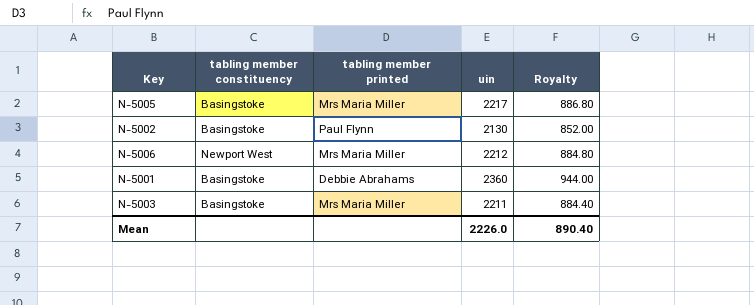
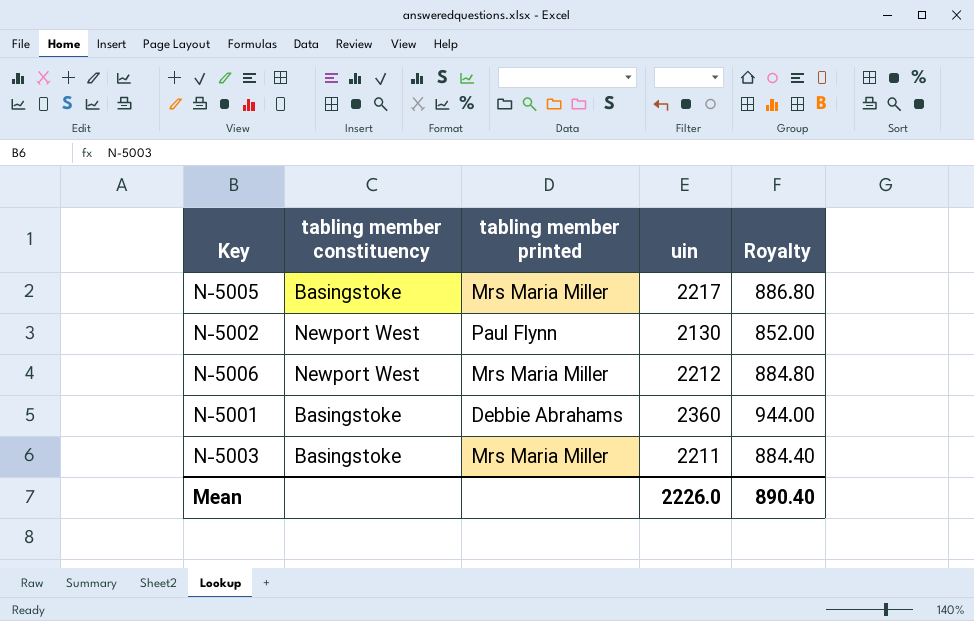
N-5002 | tabling member constituency: Basingstoke -> Newport West

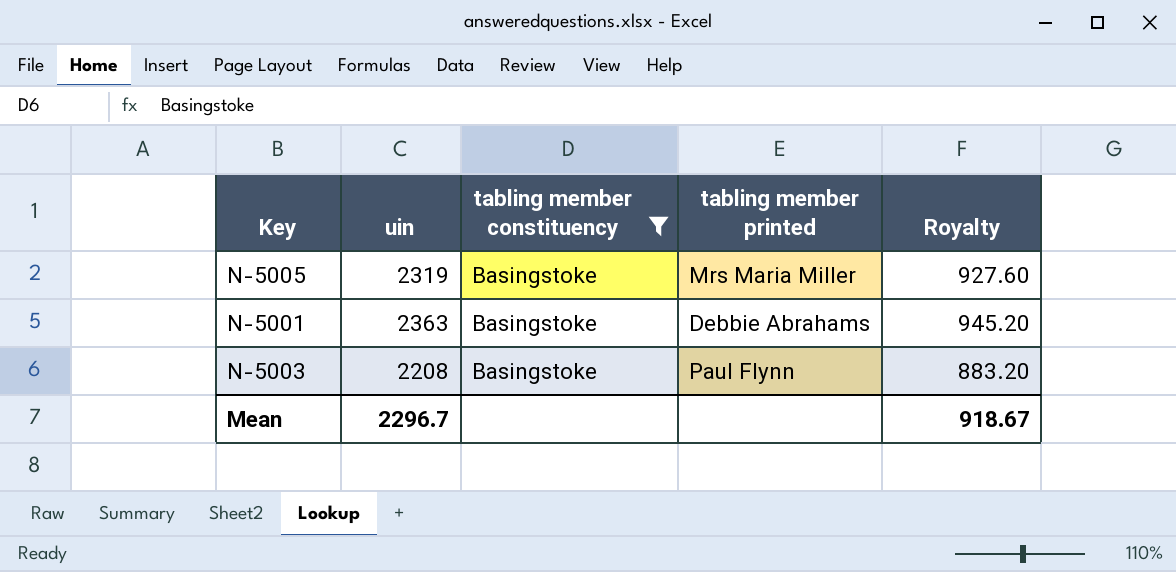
filter: none -> tabling member constituency = Basingstoke
column uin | position: 4 -> 2
N-5005 | uin: 2217 -> 2319
N-5005 | Royalty: 886.80 -> 927.60
N-5001 | uin: 2360 -> 2363
N-5001 | Royalty: 944.00 -> 945.20
N-5003 | uin: 2211 -> 2208
N-5003 | tabling member printed: Mrs Maria Miller -> Paul Flynn
N-5003 | Royalty: 884.40 -> 883.20
Mean | uin: 2226.0 -> 2296.7
Mean | Royalty: 890.40 -> 918.67

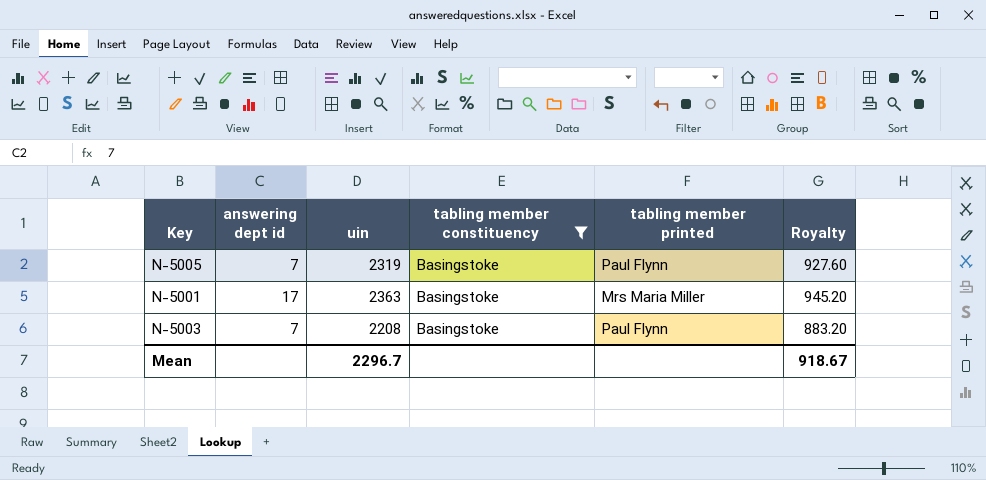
column answering dept id | position: none -> 2
N-5005 | tabling member printed: Mrs Maria Miller -> Paul Flynn
N-5001 | tabling member printed: Debbie Abrahams -> Mrs Maria Miller

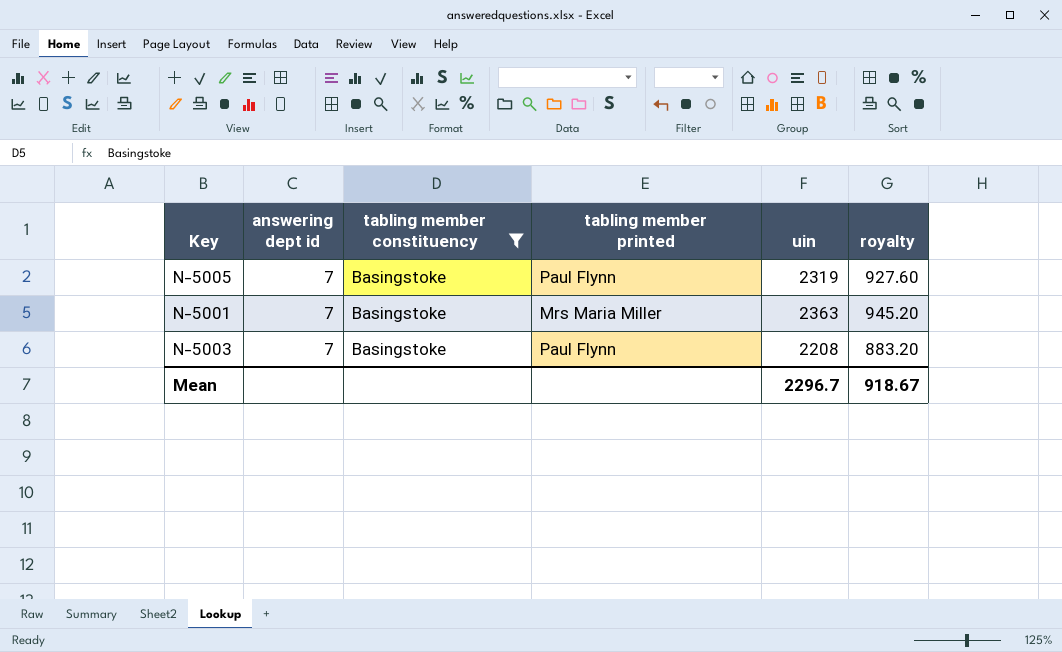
column uin | position: 3 -> 5
column name: Royalty -> royalty
N-5001 | answering dept id: 17 -> 7

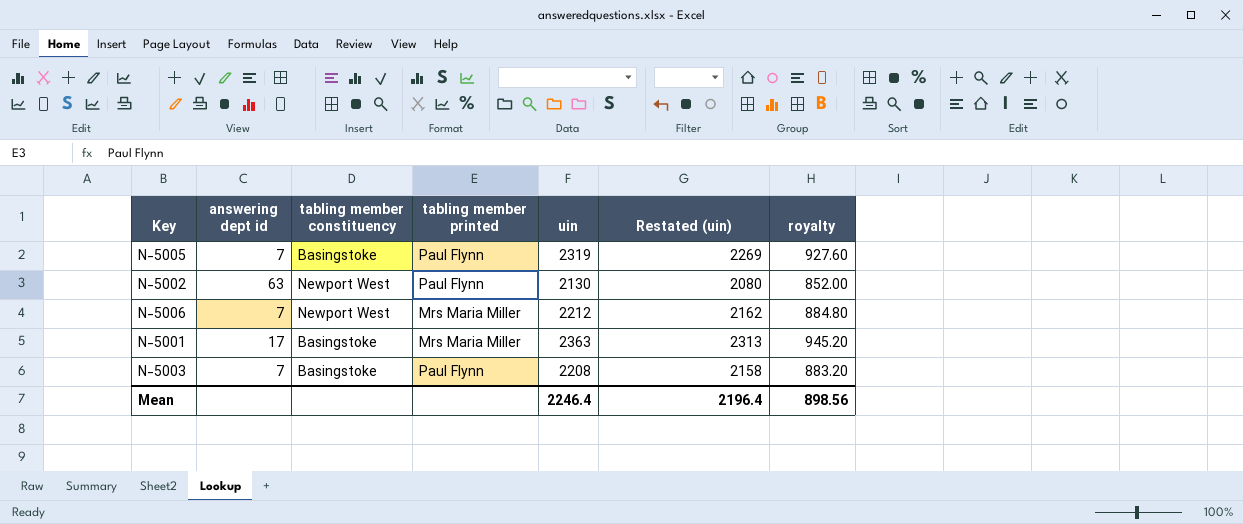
filter: tabling member constituency = Basingstoke -> none
column Restated (uin) | formula: none -> [uin] - 50
N-5001 | answering dept id: 7 -> 17
Mean | uin: 2296.7 -> 2246.4
Mean | royalty: 918.67 -> 898.56

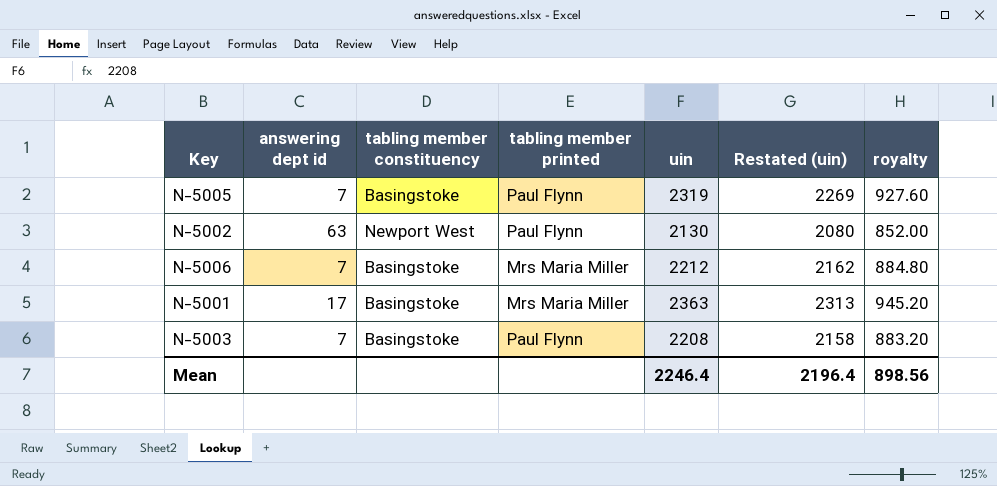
N-5006 | tabling member constituency: Newport West -> Basingstoke

